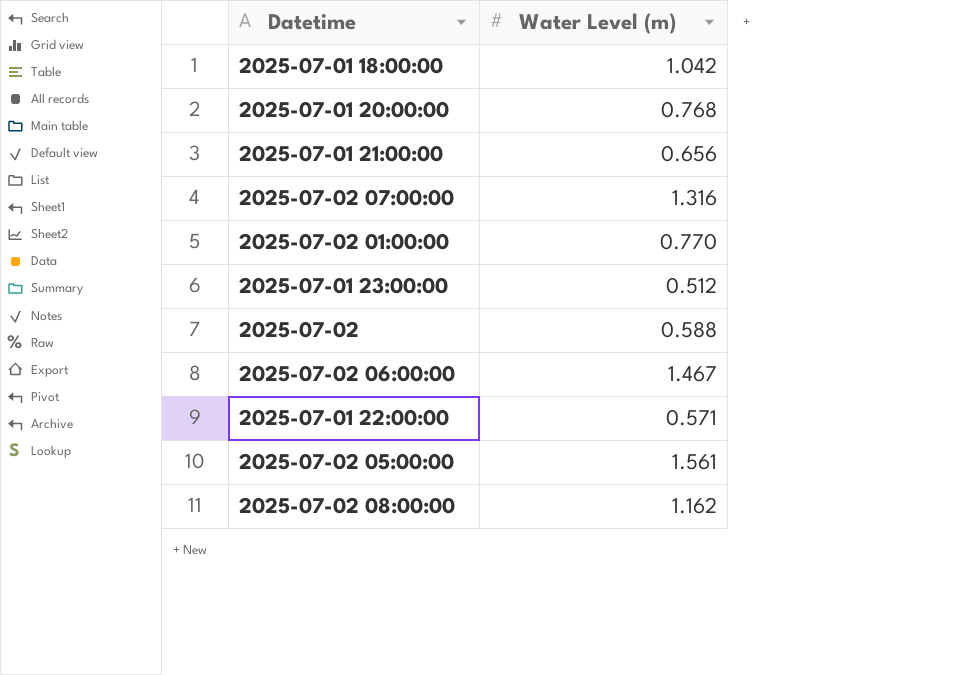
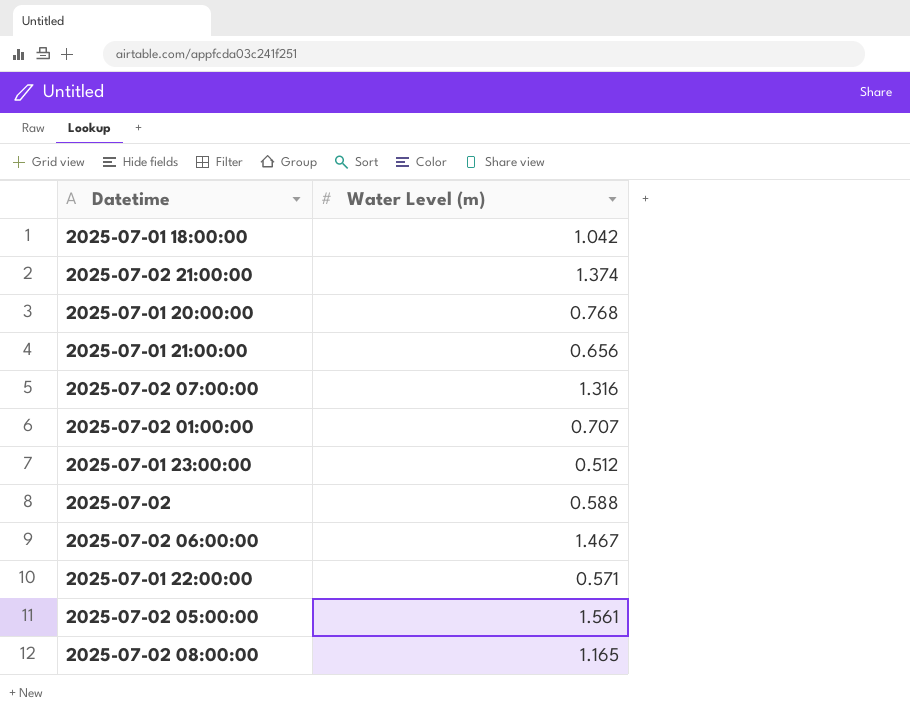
row 2025-07-02 21:00:00: none -> 1.374
2025-07-02 01:00:00 | Water Level (m): 0.770 -> 0.707
2025-07-02 08:00:00 | Water Level (m): 1.162 -> 1.165

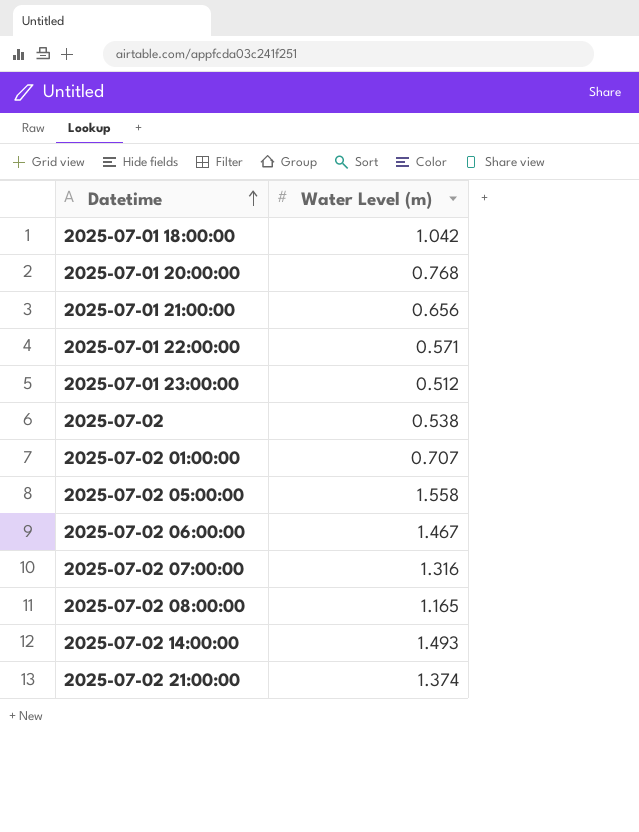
row order: none -> Datetime ascending
2025-07-02 | Water Level (m): 0.588 -> 0.538
2025-07-02 05:00:00 | Water Level (m): 1.561 -> 1.558
row 2025-07-02 14:00:00: none -> 1.493

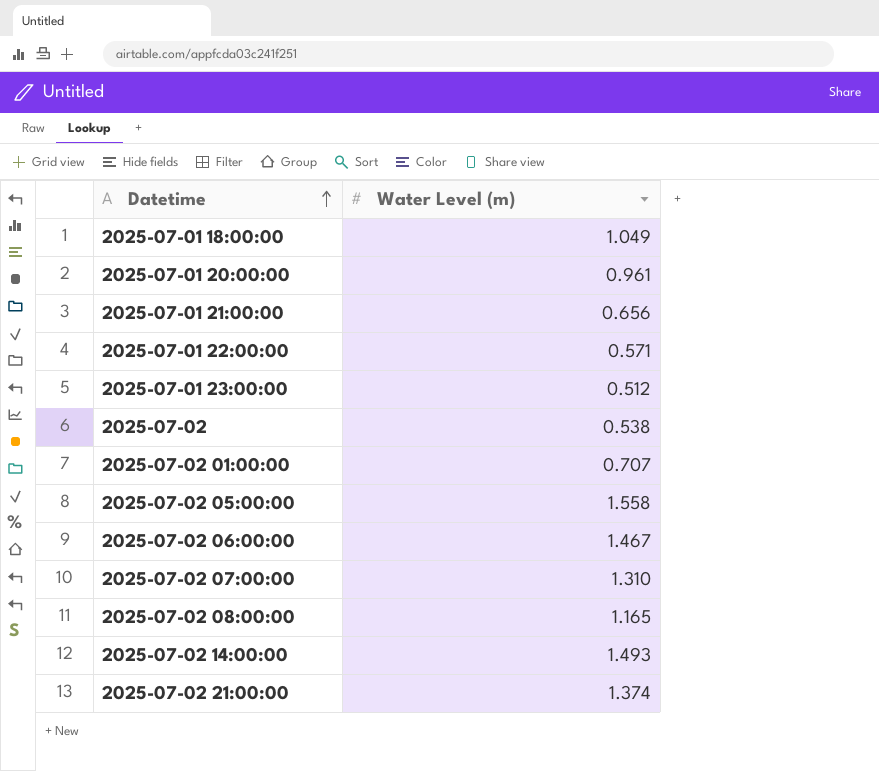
2025-07-01 18:00:00 | Water Level (m): 1.042 -> 1.049
2025-07-01 20:00:00 | Water Level (m): 0.768 -> 0.961
2025-07-02 07:00:00 | Water Level (m): 1.316 -> 1.310

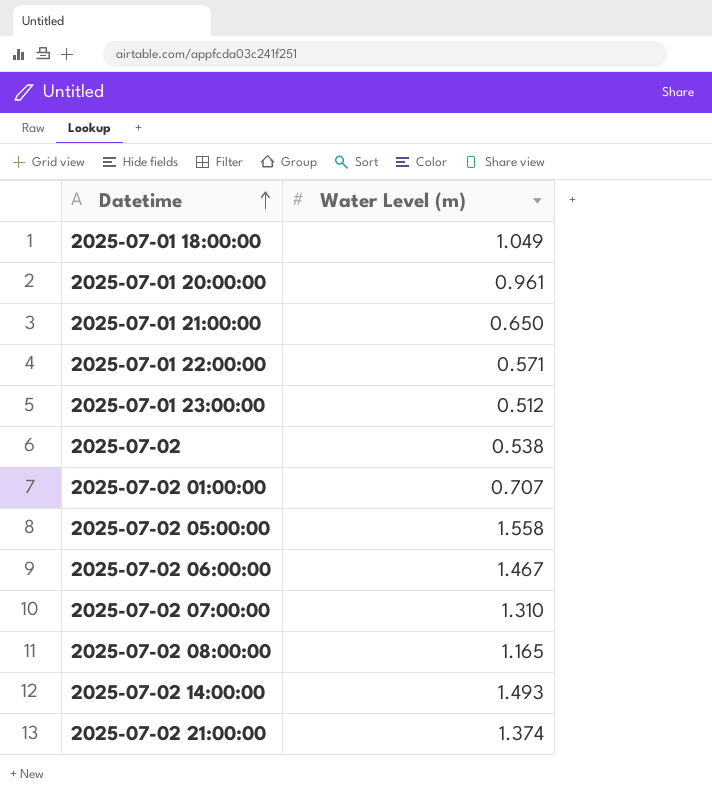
2025-07-01 21:00:00 | Water Level (m): 0.656 -> 0.650

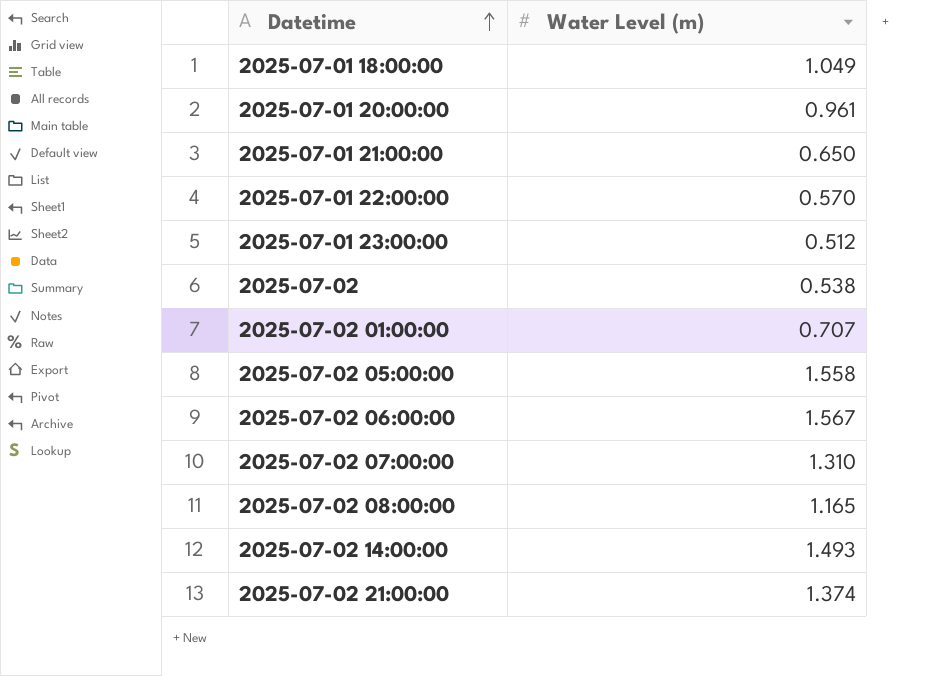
2025-07-01 22:00:00 | Water Level (m): 0.571 -> 0.570
2025-07-02 06:00:00 | Water Level (m): 1.467 -> 1.567

